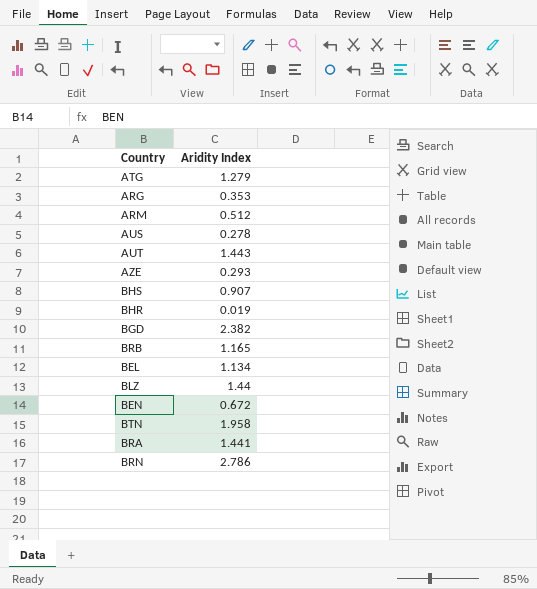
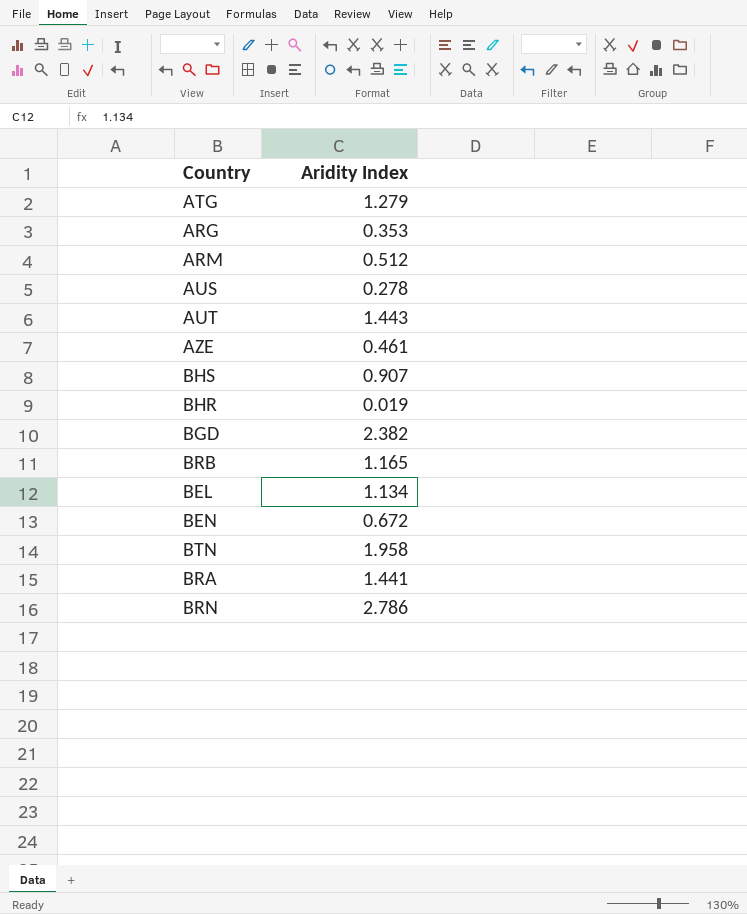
row BLZ: 1.44 -> none
AZE | Aridity Index: 0.293 -> 0.461

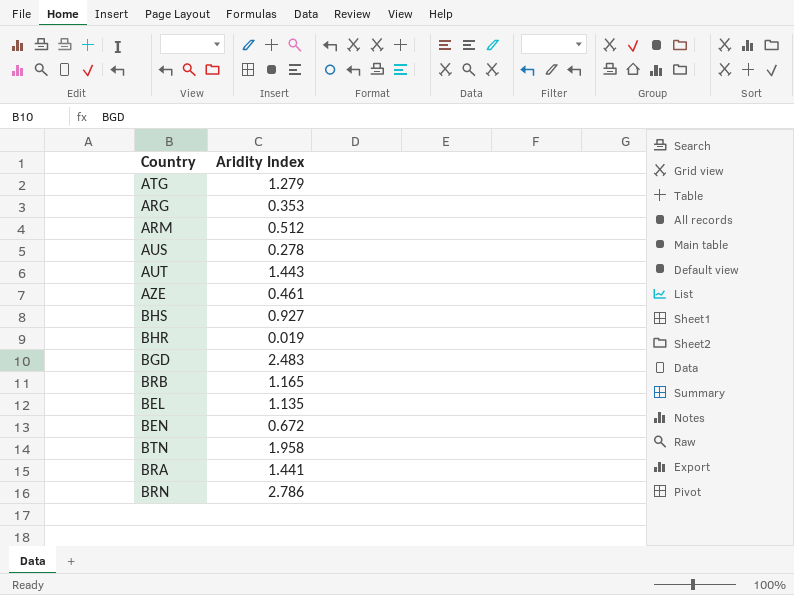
BHS | Aridity Index: 0.907 -> 0.927
BGD | Aridity Index: 2.382 -> 2.483
BEL | Aridity Index: 1.134 -> 1.135

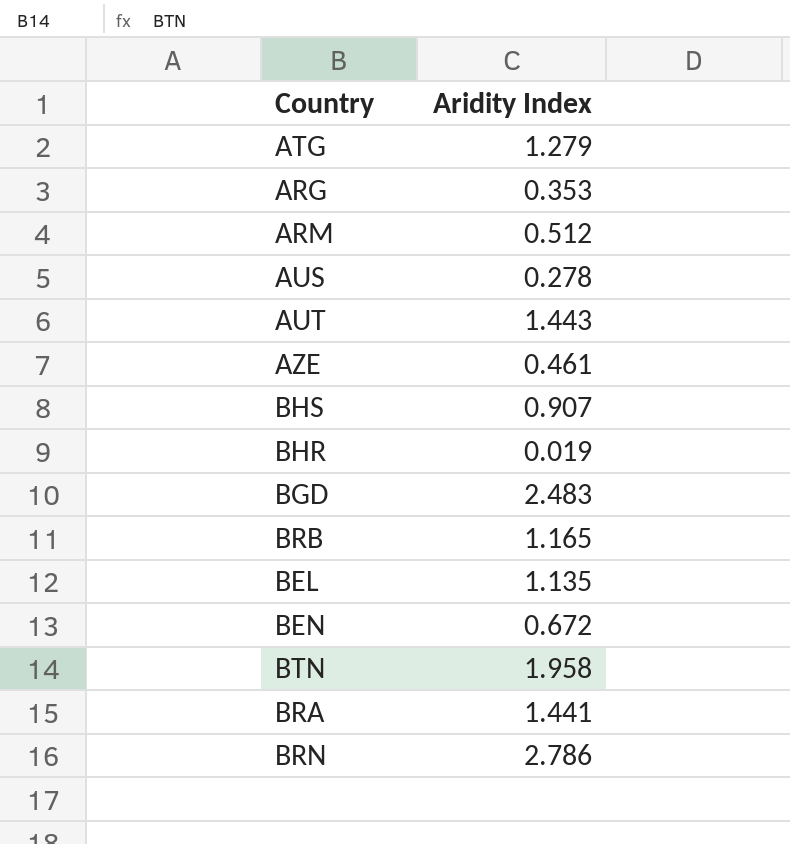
BHS | Aridity Index: 0.927 -> 0.907

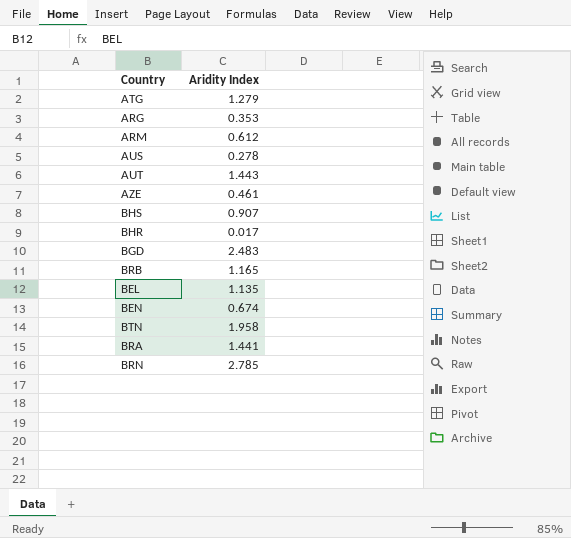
ARM | Aridity Index: 0.512 -> 0.612
BHR | Aridity Index: 0.019 -> 0.017
BEN | Aridity Index: 0.672 -> 0.674
BRN | Aridity Index: 2.786 -> 2.785

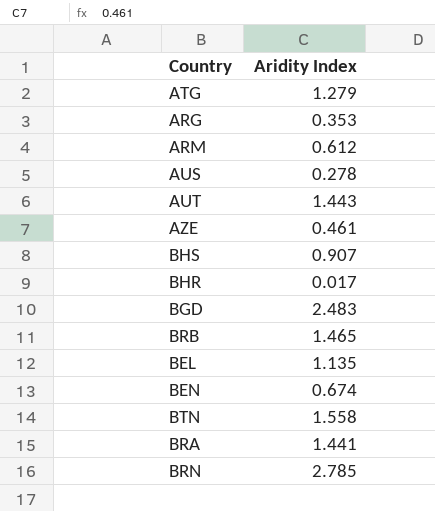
BRB | Aridity Index: 1.165 -> 1.465
BTN | Aridity Index: 1.958 -> 1.558

